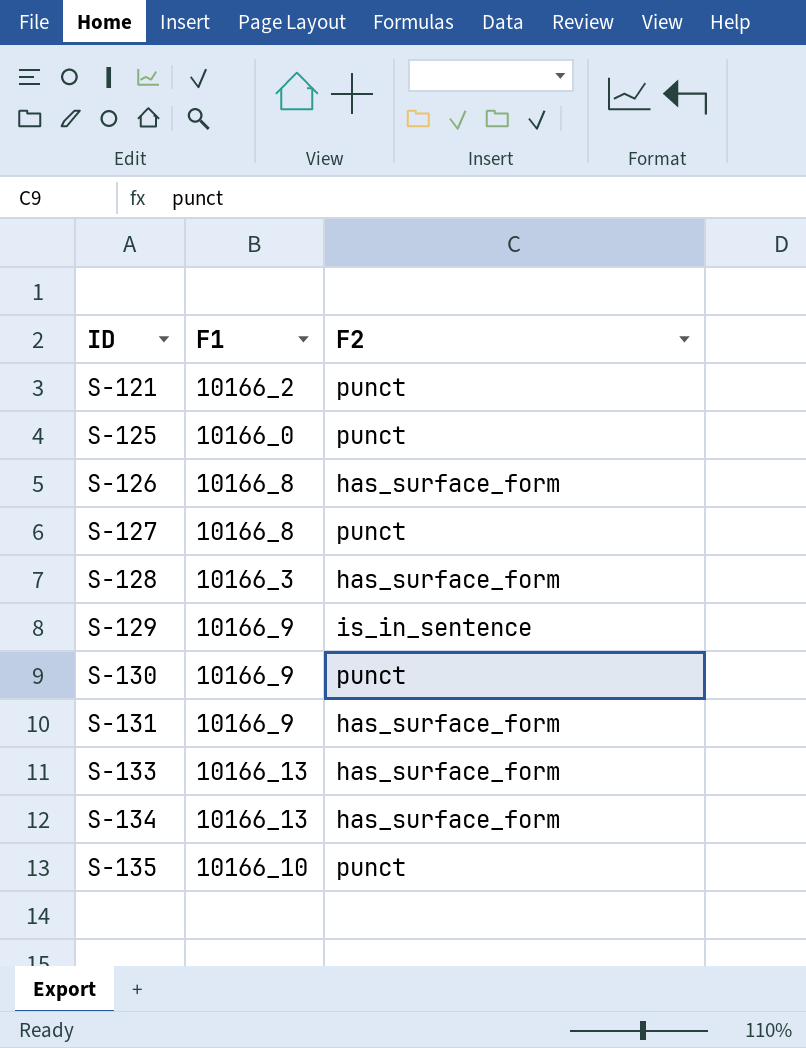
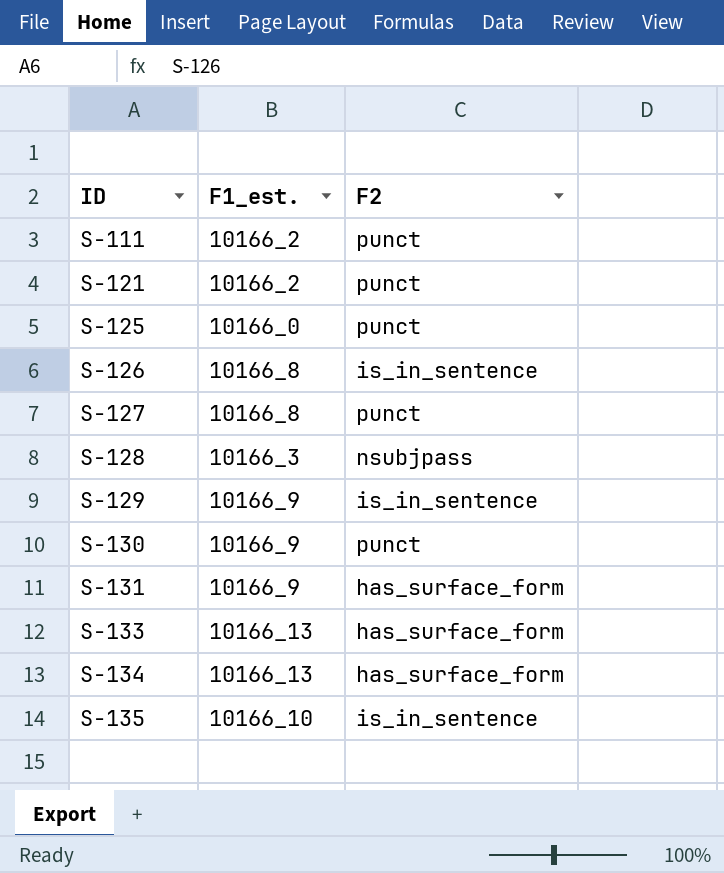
column name: F1 -> F1_est.
row S-111: none -> 10166_2 | punct
S-126 | F2: has_surface_form -> is_in_sentence
S-128 | F2: has_surface_form -> nsubjpass
S-135 | F2: punct -> is_in_sentence

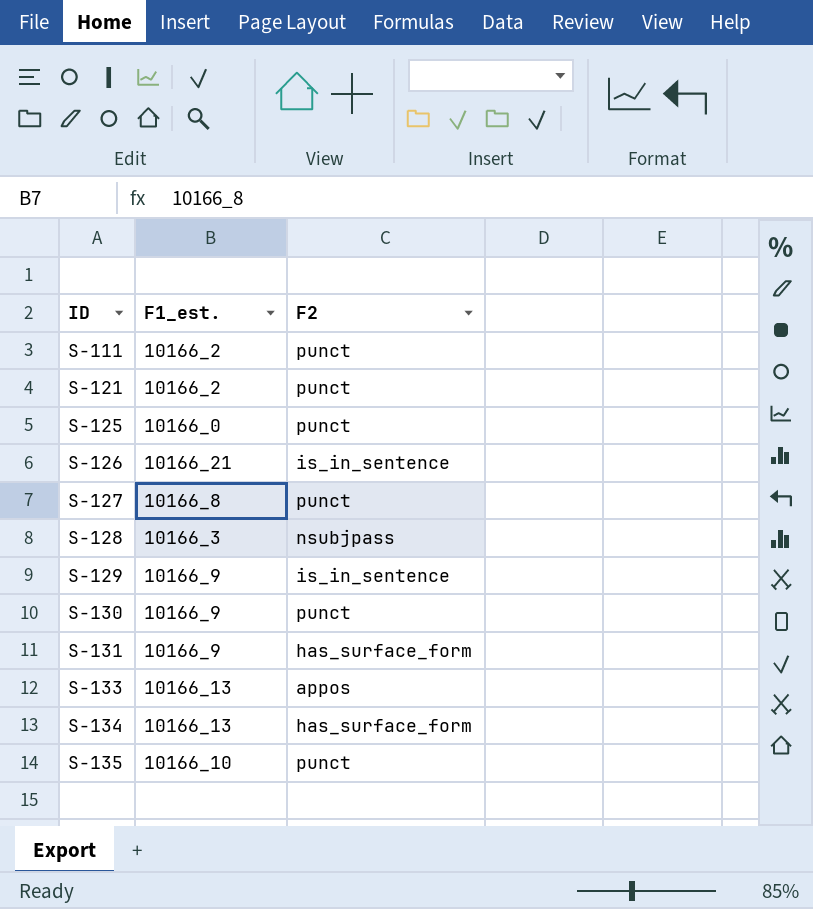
S-126 | F1_est.: 10166_8 -> 10166_21
S-133 | F2: has_surface_form -> appos
S-135 | F2: is_in_sentence -> punct

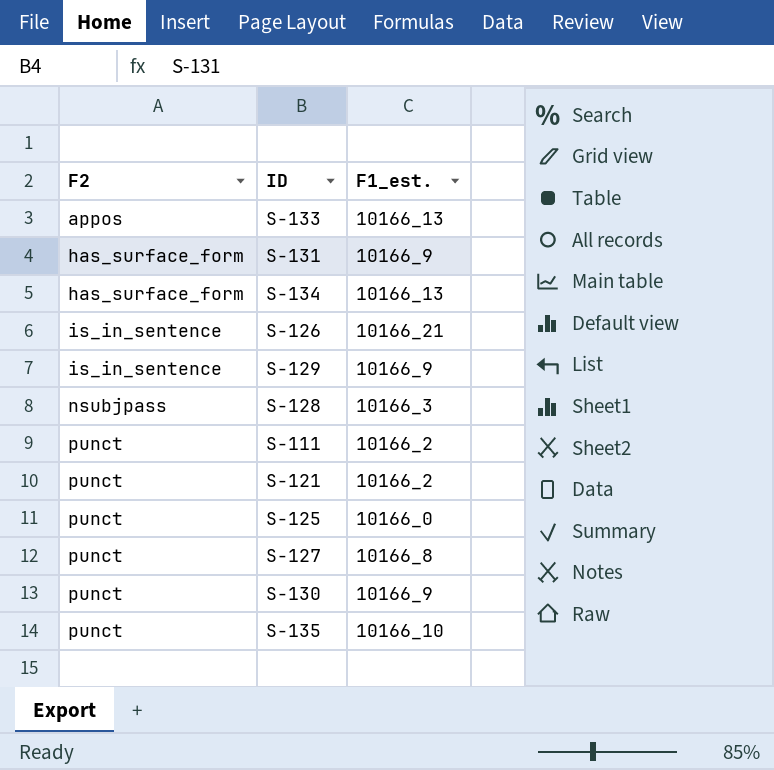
row order: ID ascending -> F2 ascending
column F2 | position: 3 -> 1

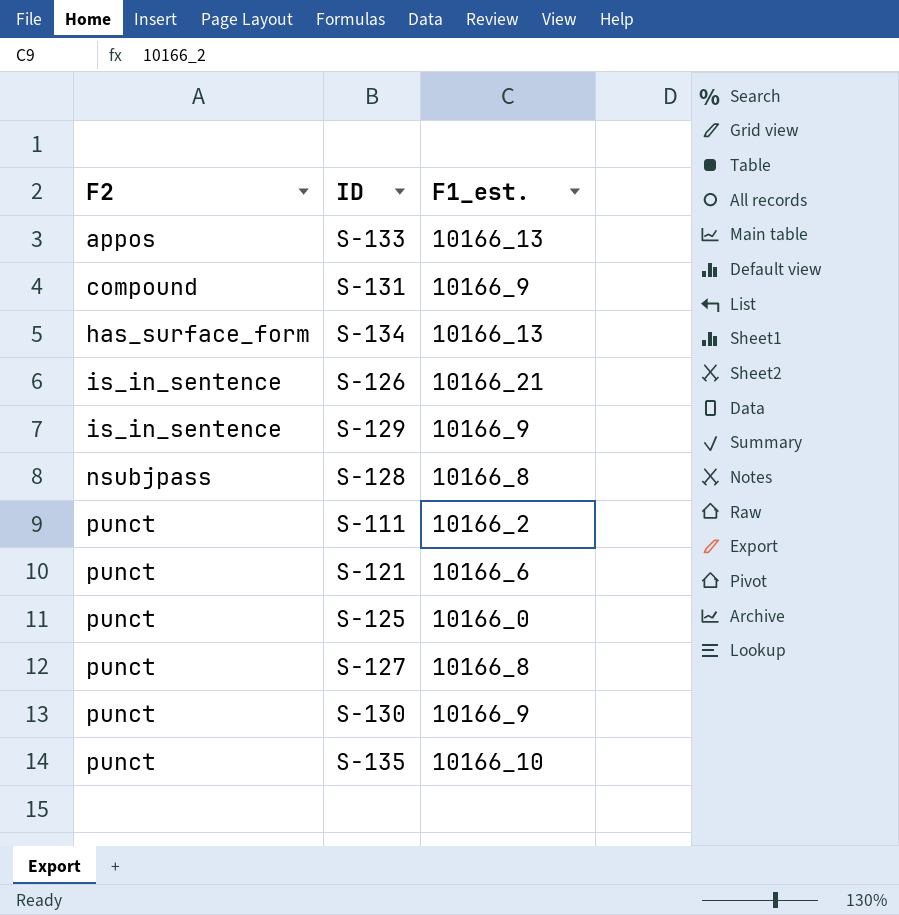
S-131 | F2: has_surface_form -> compound
S-128 | F1_est.: 10166_3 -> 10166_8
S-121 | F1_est.: 10166_2 -> 10166_6

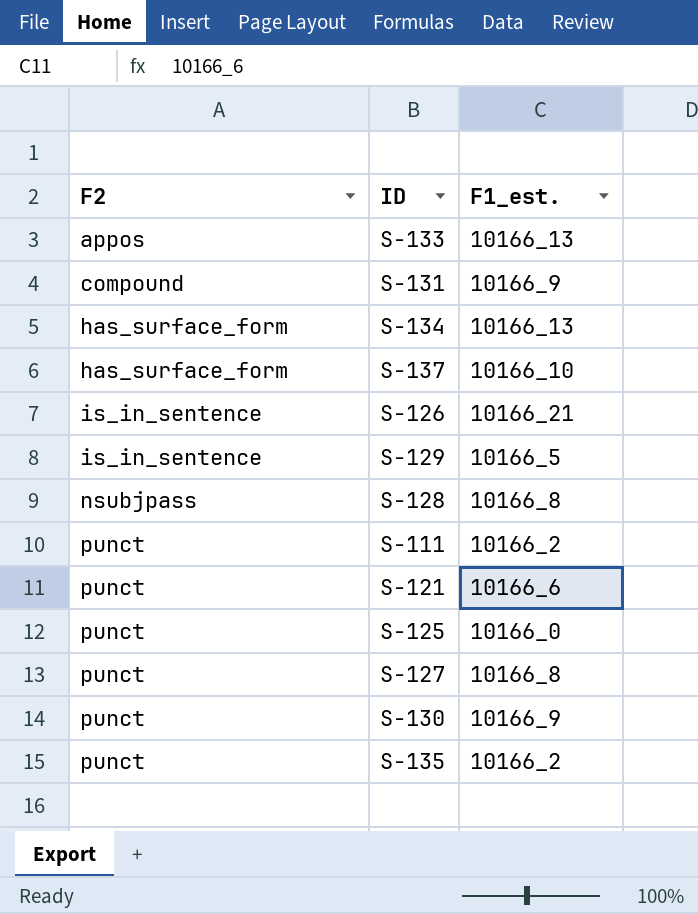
row S-137: none -> has_surface_form | 10166_10
S-129 | F1_est.: 10166_9 -> 10166_5
S-135 | F1_est.: 10166_10 -> 10166_2

